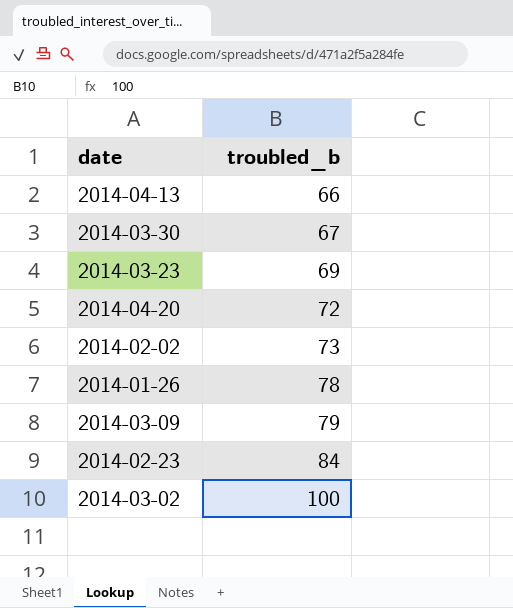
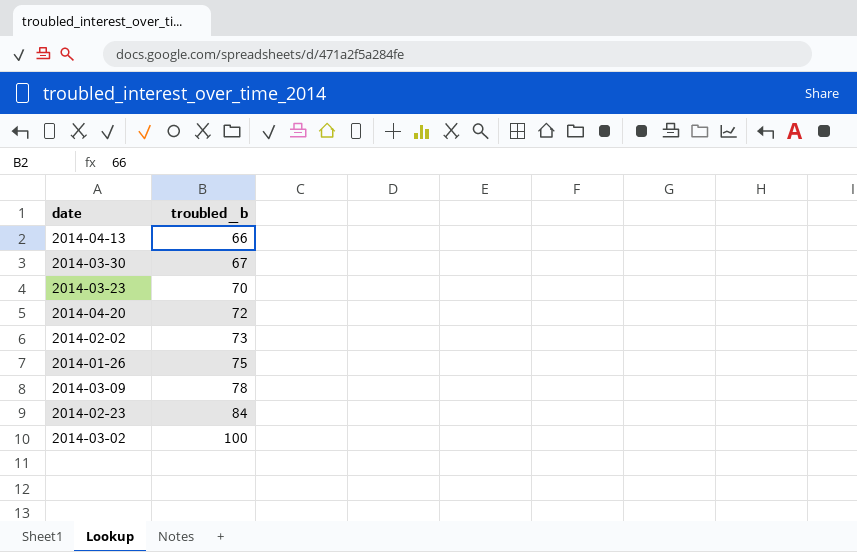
2014-03-23 | troubled_b: 69 -> 70
2014-01-26 | troubled_b: 78 -> 75
2014-03-09 | troubled_b: 79 -> 78

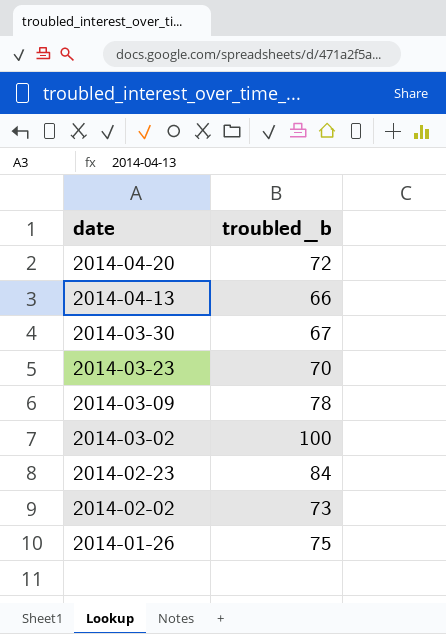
row order: troubled_b ascending -> date descending

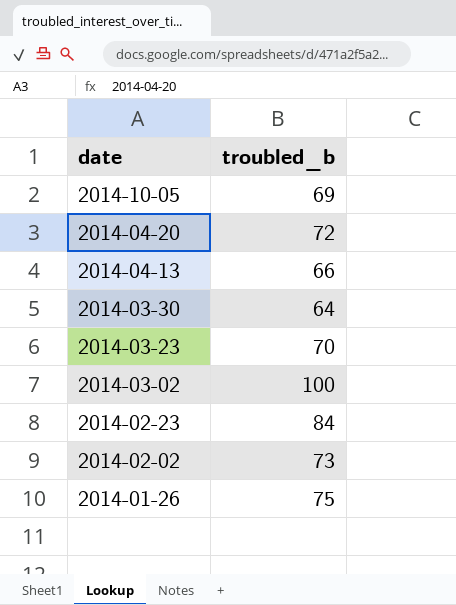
row 2014-03-09: 78 -> none
row 2014-10-05: none -> 69
2014-03-30 | troubled_b: 67 -> 64

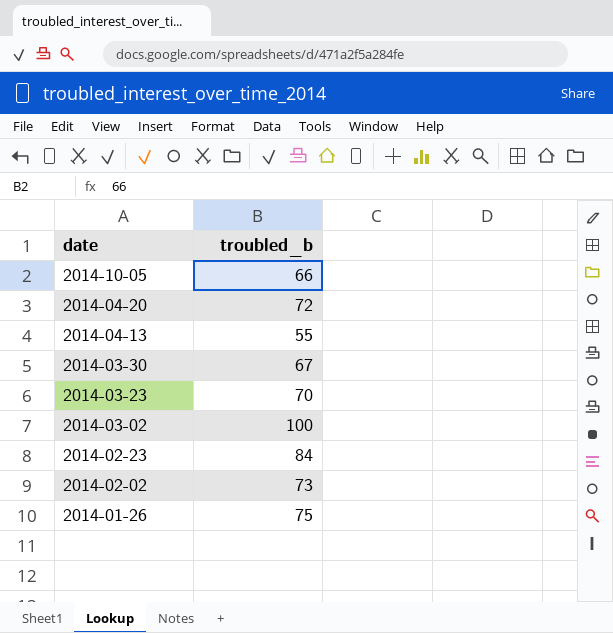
2014-10-05 | troubled_b: 69 -> 66
2014-04-13 | troubled_b: 66 -> 55
2014-03-30 | troubled_b: 64 -> 67

